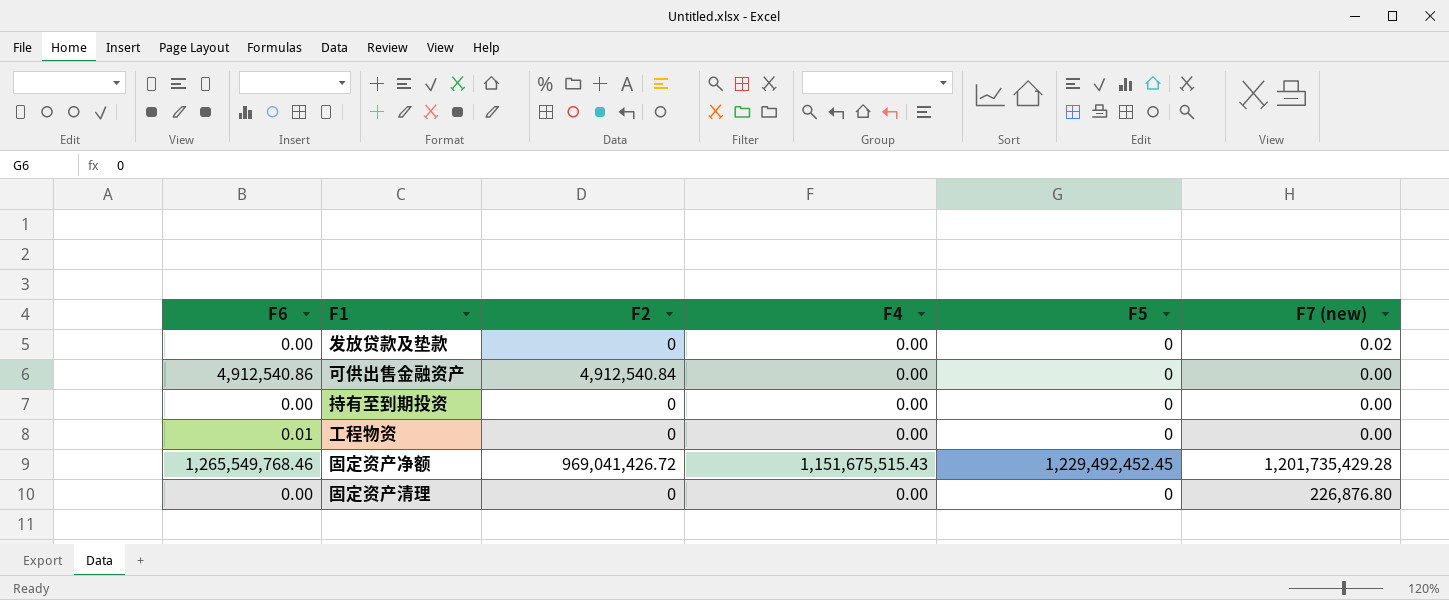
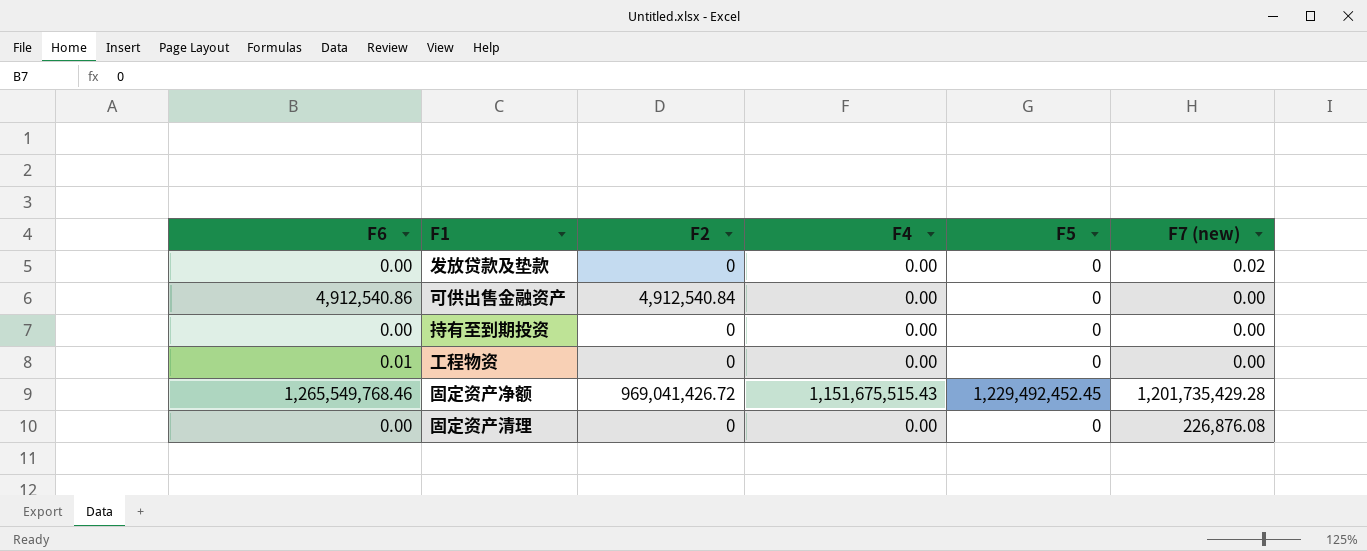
固定资产清理 | F7 (new): 226,876.80 -> 226,876.08

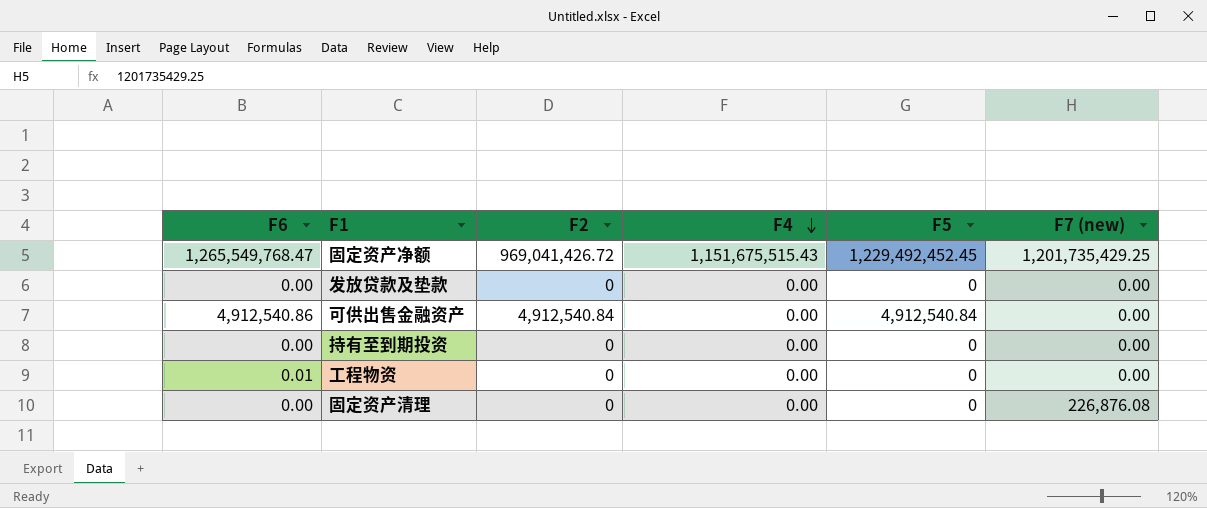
row order: none -> F4 descending
固定资产净额 | F6: 1,265,549,768.46 -> 1,265,549,768.47
固定资产净额 | F7 (new): 1,201,735,429.28 -> 1,201,735,429.25
发放贷款及垫款 | F7 (new): 0.02 -> 0.00
可供出售金融资产 | F5: 0 -> 4,912,540.84

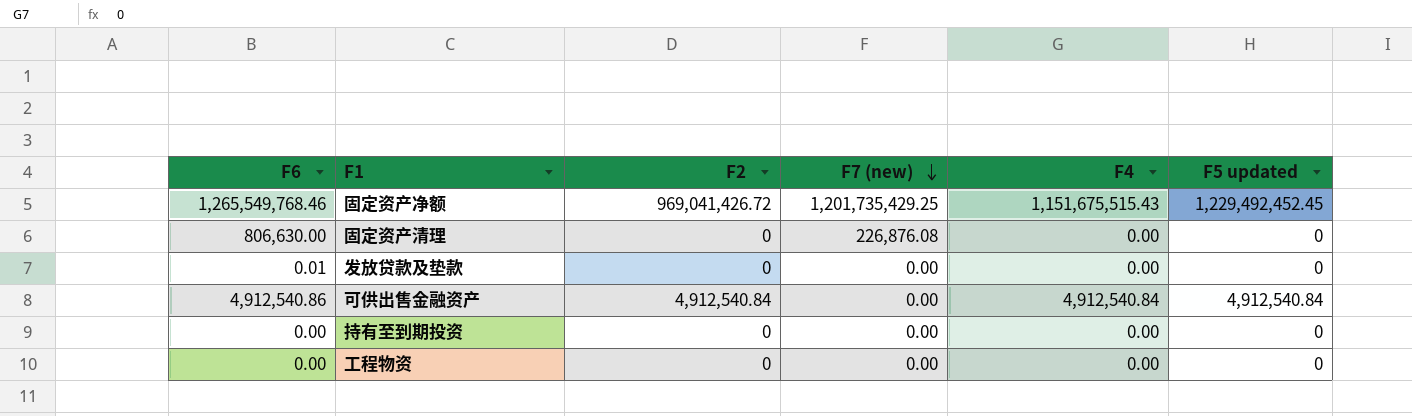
row order: F4 descending -> F7 (new) descending
column F7 (new) | position: 6 -> 4
column name: F5 -> F5 updated
固定资产净额 | F6: 1,265,549,768.47 -> 1,265,549,768.46
固定资产清理 | F6: 0.00 -> 806,630.00
发放贷款及垫款 | F6: 0.00 -> 0.01
可供出售金融资产 | F4: 0.00 -> 4,912,540.84
工程物资 | F6: 0.01 -> 0.00

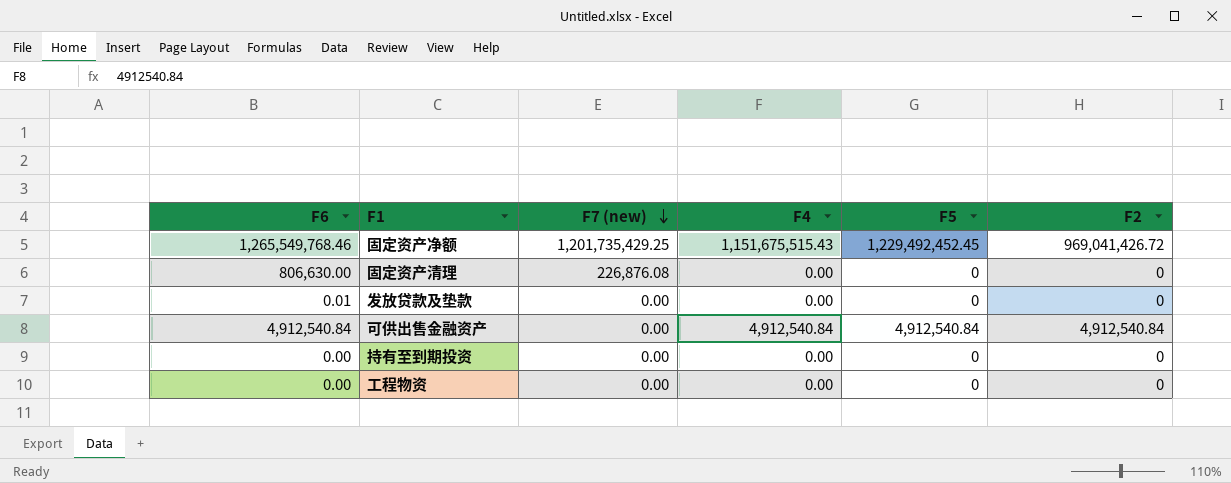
column name: F5 updated -> F5
column F2 | position: 3 -> 6
可供出售金融资产 | F6: 4,912,540.86 -> 4,912,540.84

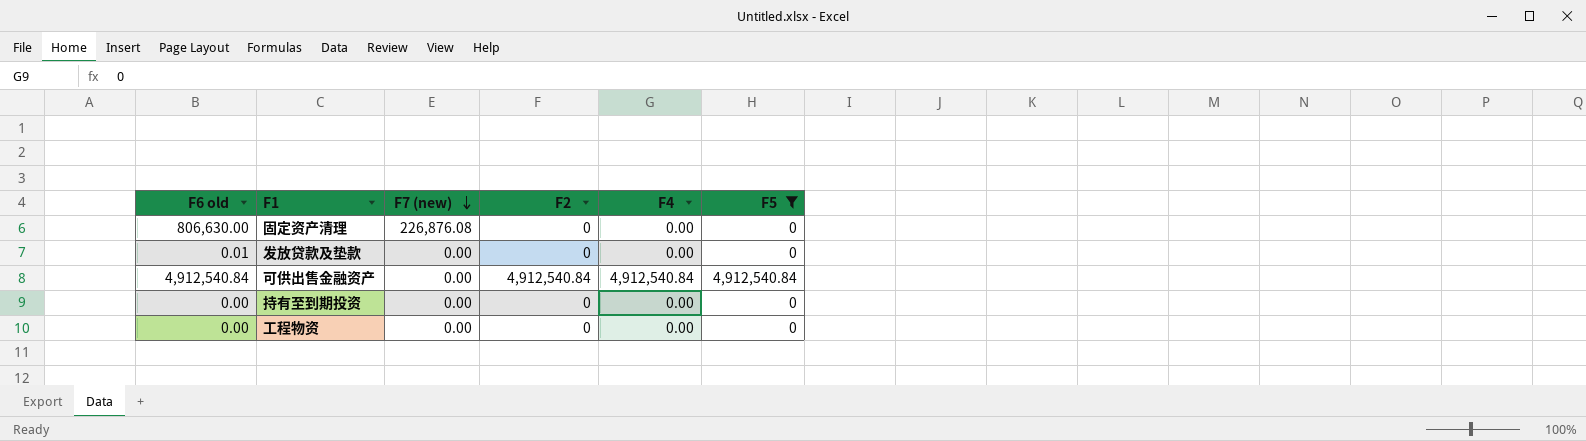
filter: none -> F5 != 1,229,492,452.45
column name: F6 -> F6 old
column F2 | position: 6 -> 4

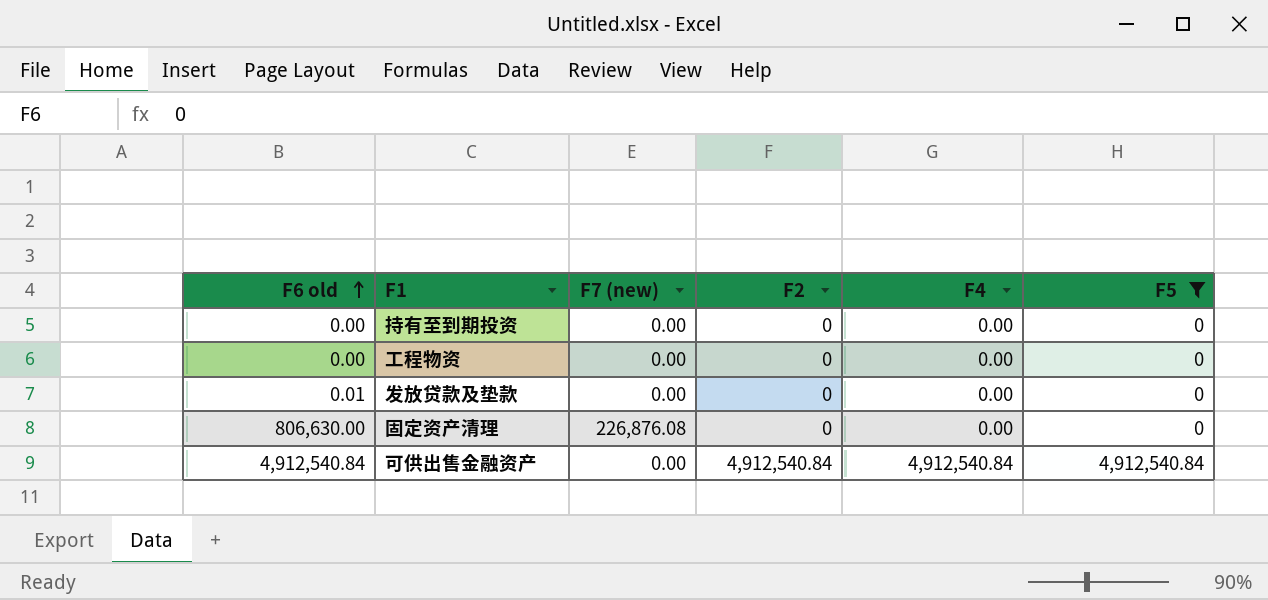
row order: F7 (new) descending -> F6 old ascending

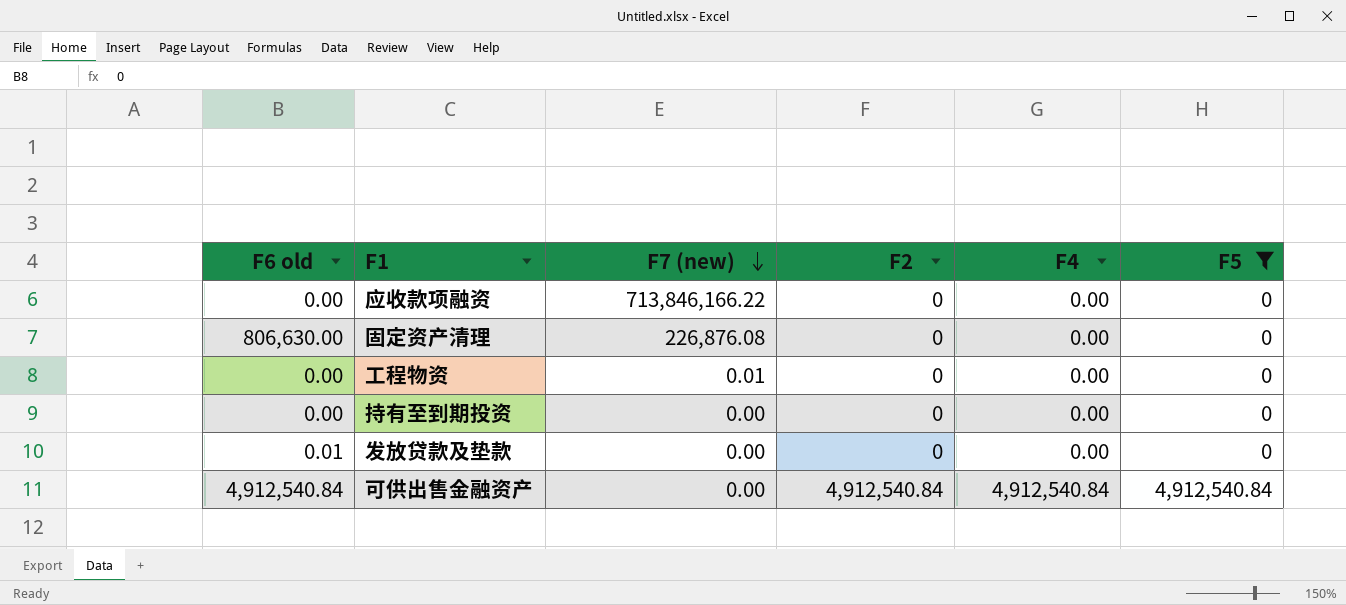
row order: F6 old ascending -> F7 (new) descending
row 应收款项融资: none -> 0.00 | 713,846,166.22 | 0 | 0.00 | 0
工程物资 | F7 (new): 0.00 -> 0.01

